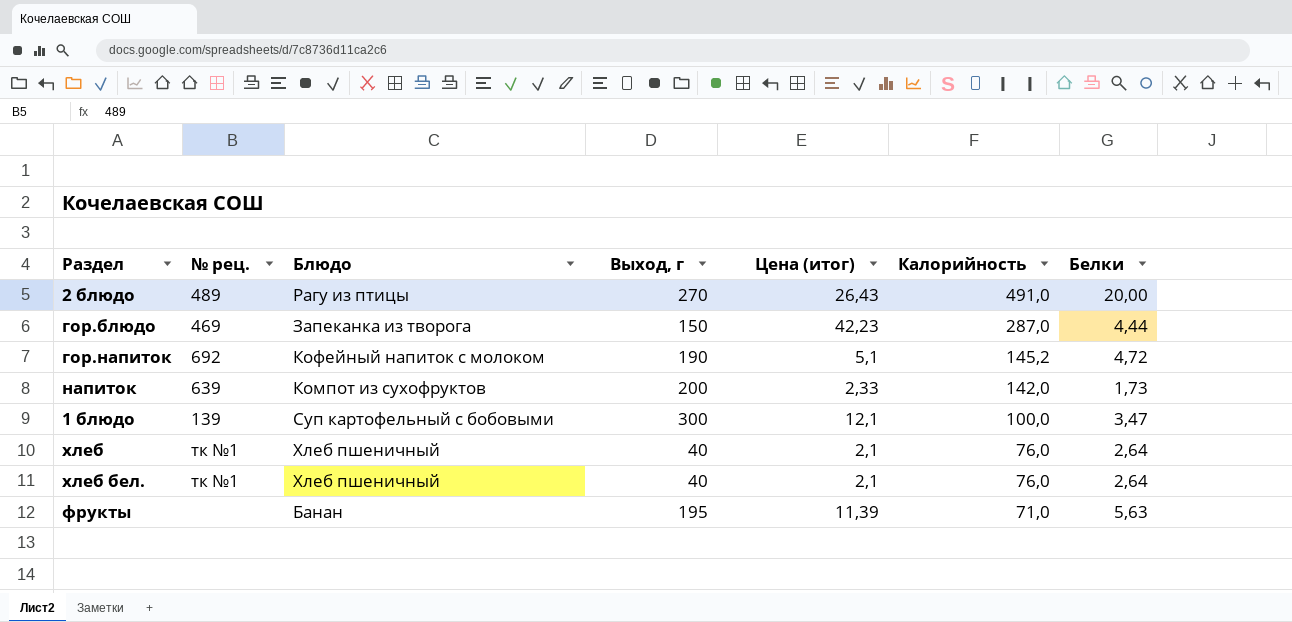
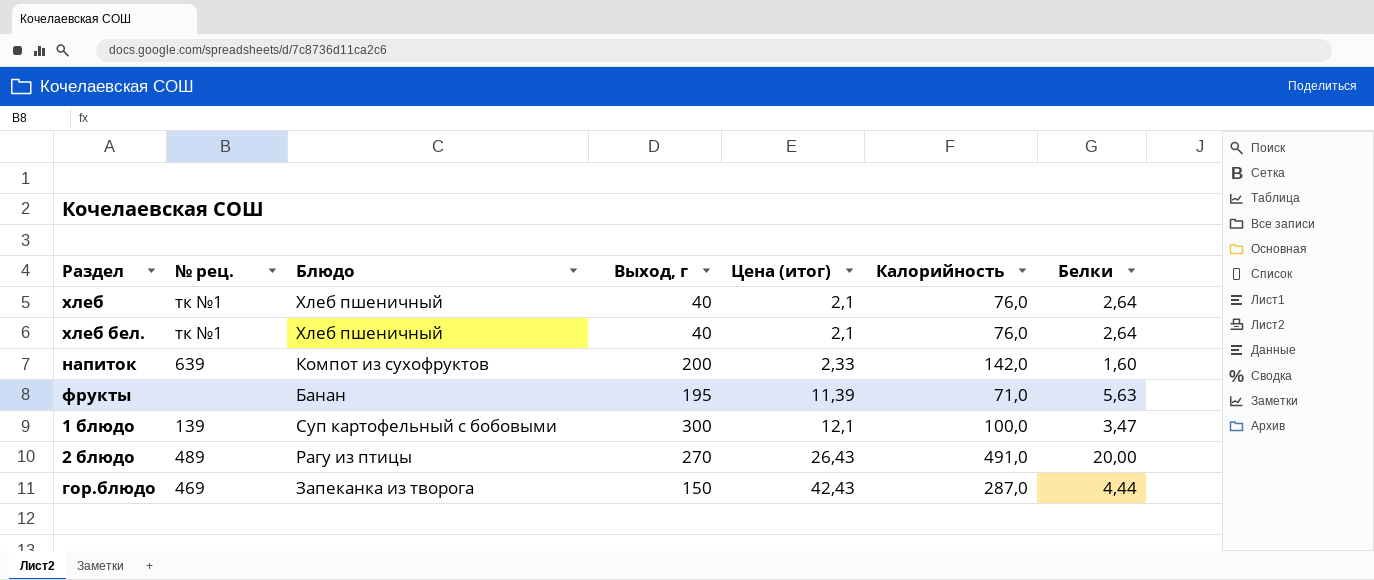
row order: Калорийность descending -> Цена (итог) ascending
row гор.напиток: 692 | Кофейный напиток с молоком | 190 | 5,1 | 145,2 | 4,72 -> none
напиток | Белки: 1,73 -> 1,60
гор.блюдо | Цена (итог): 42,23 -> 42,43

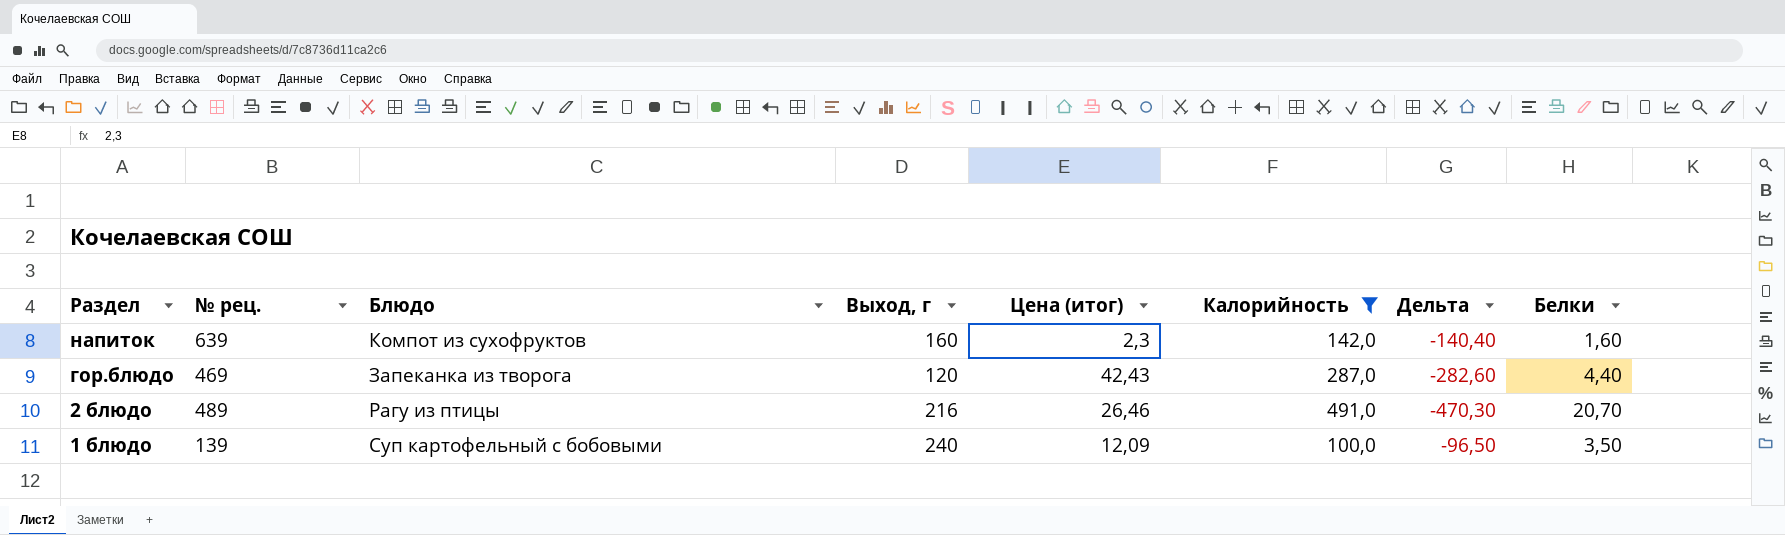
filter: none -> Калорийность >= 100,0
row order: Цена (итог) ascending -> Раздел descending
column Дельта | formula: none -> [Белки] - [Калорийность]
напиток | Выход, г: 200 -> 160
напиток | Цена (итог): 2,33 -> 2,3
гор.блюдо | Выход, г: 150 -> 120
гор.блюдо | Белки: 4,44 -> 4,40
2 блюдо | Выход, г: 270 -> 216
2 блюдо | Цена (итог): 26,43 -> 26,46
2 блюдо | Белки: 20,00 -> 20,70
1 блюдо | Выход, г: 300 -> 240
1 блюдо | Цена (итог): 12,1 -> 12,09
1 блюдо | Белки: 3,47 -> 3,50

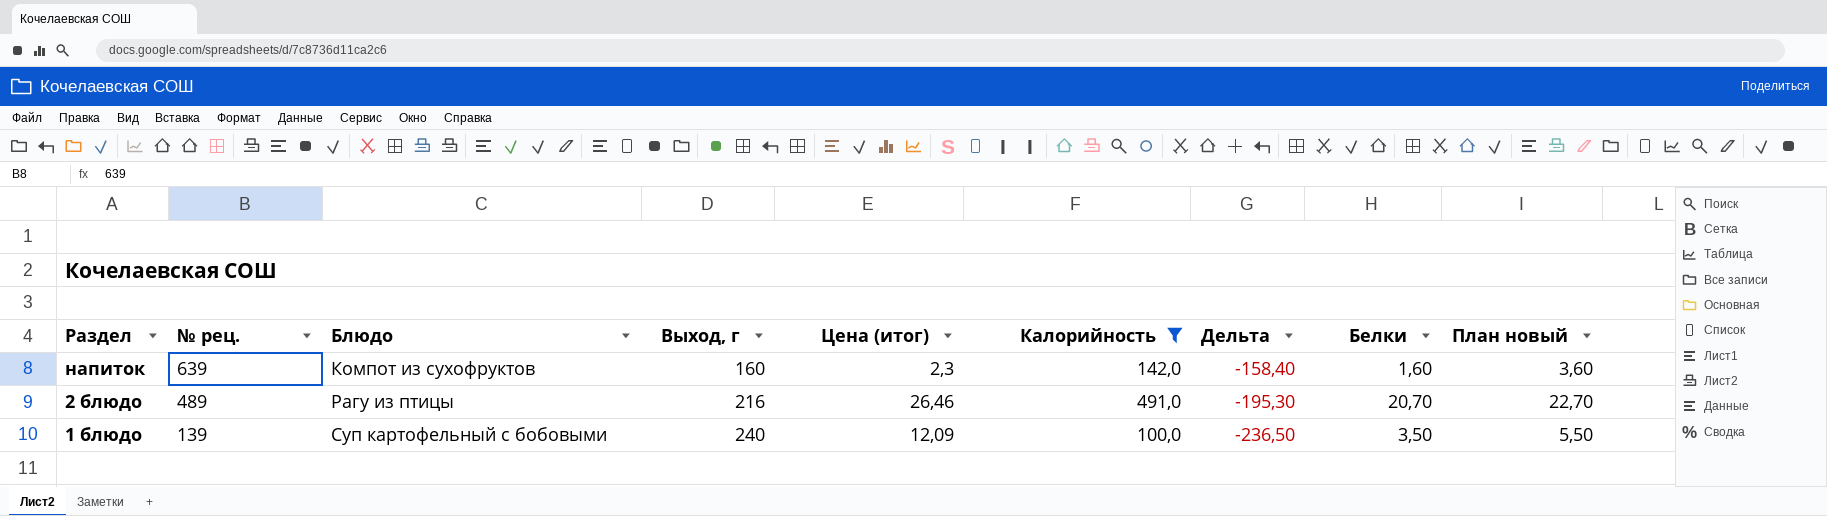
column Дельта | formula: [Белки] - [Калорийность] -> [Белки] - [Выход, г]
column План новый | formula: none -> [Белки] + 2
row гор.блюдо: 469 | Запеканка из творога | 120 | 42,43 | 287,0 | -282,60 | 4,40 -> none

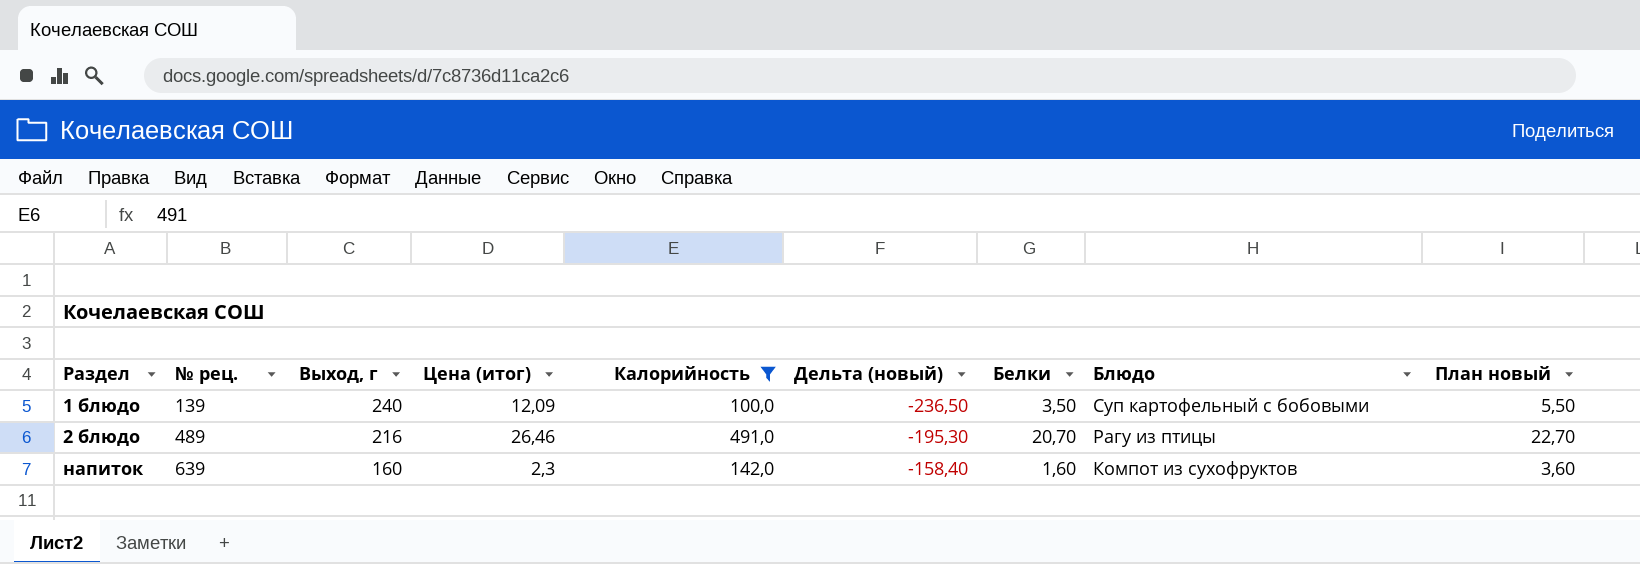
row order: Раздел descending -> Раздел ascending
column name: Дельта -> Дельта (новый)
column Блюдо | position: 3 -> 8

